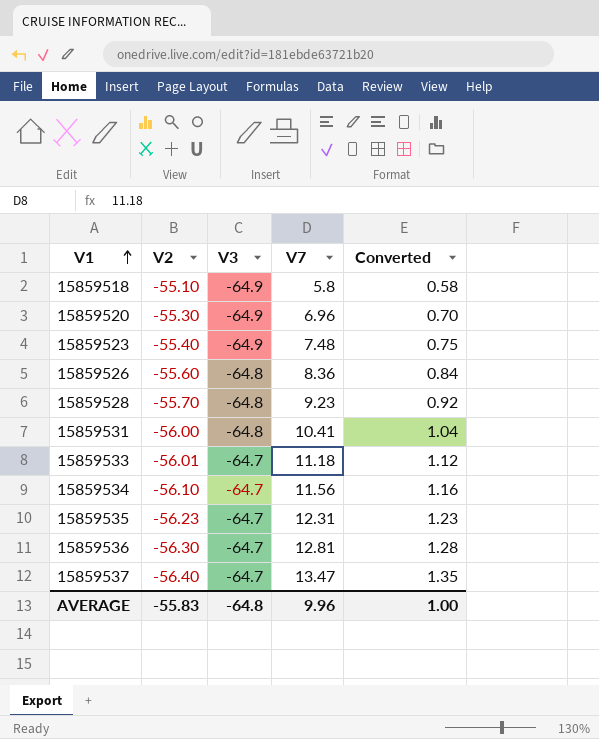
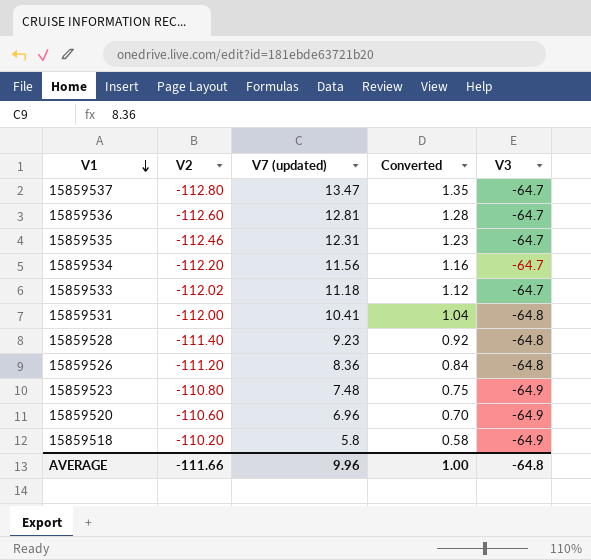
row order: V1 ascending -> V1 descending
column name: V7 -> V7 (updated)
column V3 | position: 3 -> 5
15859537 | V2: -56.40 -> -112.80
15859536 | V2: -56.30 -> -112.60
15859535 | V2: -56.23 -> -112.46
15859534 | V2: -56.10 -> -112.20
15859533 | V2: -56.01 -> -112.02
15859531 | V2: -56.00 -> -112.00
15859528 | V2: -55.70 -> -111.40
15859526 | V2: -55.60 -> -111.20
15859523 | V2: -55.40 -> -110.80
15859520 | V2: -55.30 -> -110.60
15859518 | V2: -55.10 -> -110.20
AVERAGE | V2: -55.83 -> -111.66

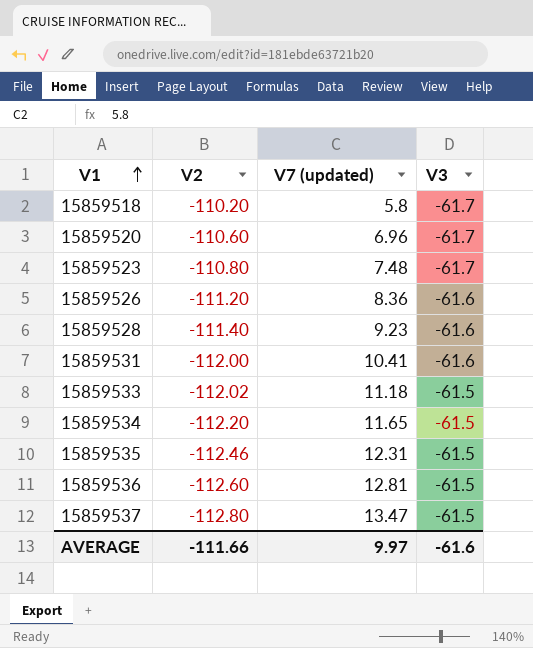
row order: V1 descending -> V1 ascending
column Converted | formula: [V7 (updated)] * 0.1 -> none
15859518 | V3: -64.9 -> -61.7
15859520 | V3: -64.9 -> -61.7
15859523 | V3: -64.9 -> -61.7
15859526 | V3: -64.8 -> -61.6
15859528 | V3: -64.8 -> -61.6
15859531 | V3: -64.8 -> -61.6
15859533 | V3: -64.7 -> -61.5
15859534 | V7 (updated): 11.56 -> 11.65
15859534 | V3: -64.7 -> -61.5
15859535 | V3: -64.7 -> -61.5
15859536 | V3: -64.7 -> -61.5
15859537 | V3: -64.7 -> -61.5
AVERAGE | V7 (updated): 9.96 -> 9.97
AVERAGE | V3: -64.8 -> -61.6

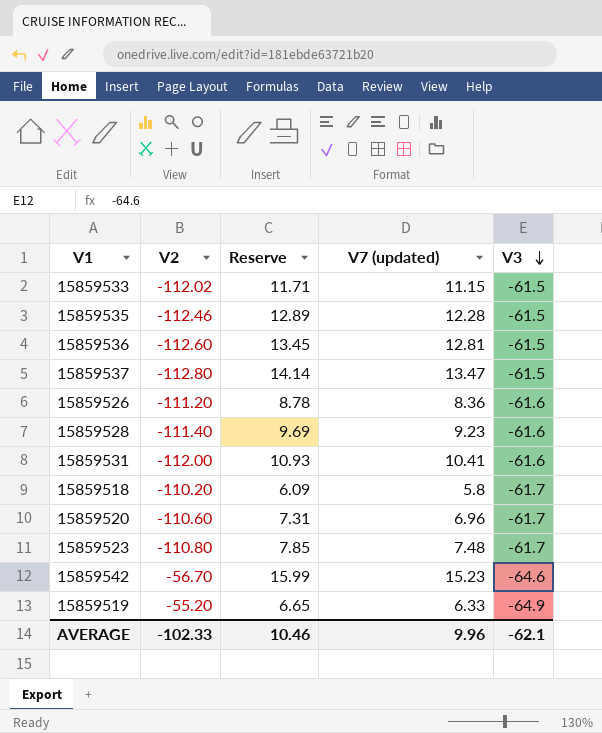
row order: V1 ascending -> V3 descending
column Reserve | formula: none -> [V7 (updated)] * 1.05
row 15859534: -112.20 | 11.65 | -61.5 -> none
15859533 | V7 (updated): 11.18 -> 11.15
15859535 | V7 (updated): 12.31 -> 12.28
row 15859542: none -> -56.70 | 15.99 | 15.23 | -64.6
row 15859519: none -> -55.20 | 6.65 | 6.33 | -64.9
AVERAGE | V2: -111.66 -> -102.33
AVERAGE | V7 (updated): 9.97 -> 9.96
AVERAGE | V3: -61.6 -> -62.1

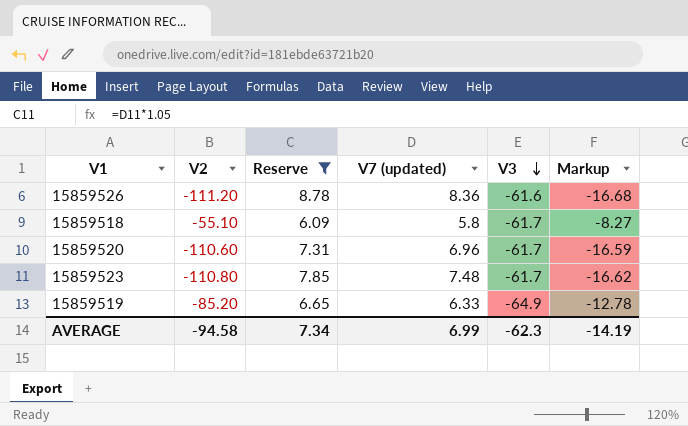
filter: none -> Reserve <= 8.78
column Markup | formula: none -> [V2] * 0.15
15859518 | V2: -110.20 -> -55.10
15859519 | V2: -55.20 -> -85.20
AVERAGE | V2: -102.33 -> -94.58
AVERAGE | Reserve: 10.46 -> 7.34
AVERAGE | V7 (updated): 9.96 -> 6.99
AVERAGE | V3: -62.1 -> -62.3

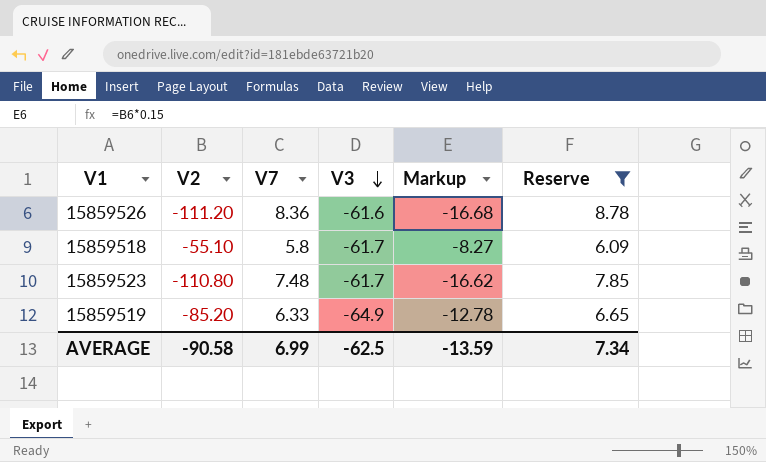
column name: V7 (updated) -> V7
column Reserve | position: 3 -> 6
row 15859520: -110.60 | 7.31 | 6.96 | -61.7 | -16.59 -> none
AVERAGE | V2: -94.58 -> -90.58
AVERAGE | V3: -62.3 -> -62.5
AVERAGE | Markup: -14.19 -> -13.59

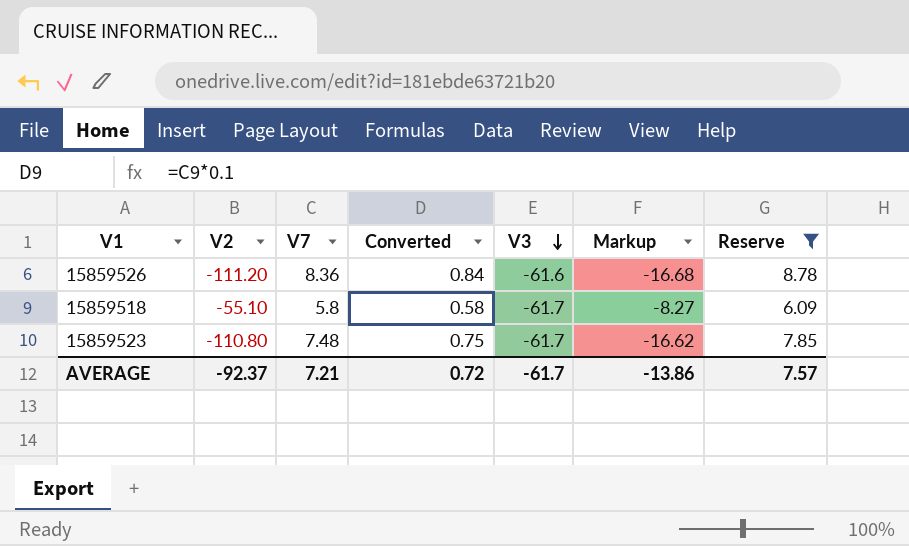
column Converted | formula: none -> [V7] * 0.1
row 15859519: -85.20 | 6.33 | -64.9 | -12.78 | 6.65 -> none
AVERAGE | V2: -90.58 -> -92.37
AVERAGE | V7: 6.99 -> 7.21
AVERAGE | V3: -62.5 -> -61.7
AVERAGE | Markup: -13.59 -> -13.86
AVERAGE | Reserve: 7.34 -> 7.57

